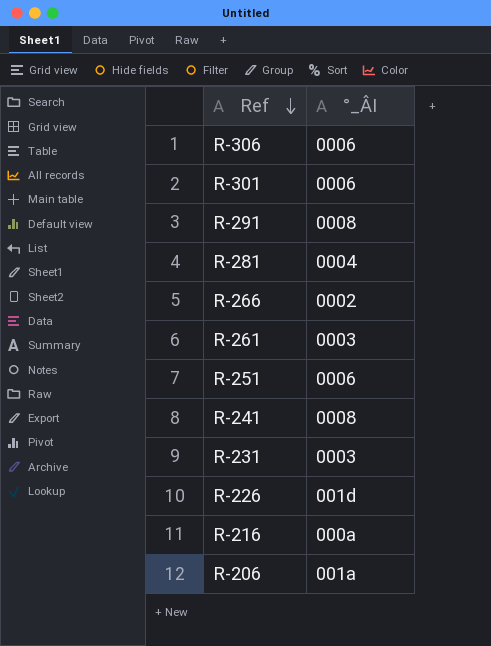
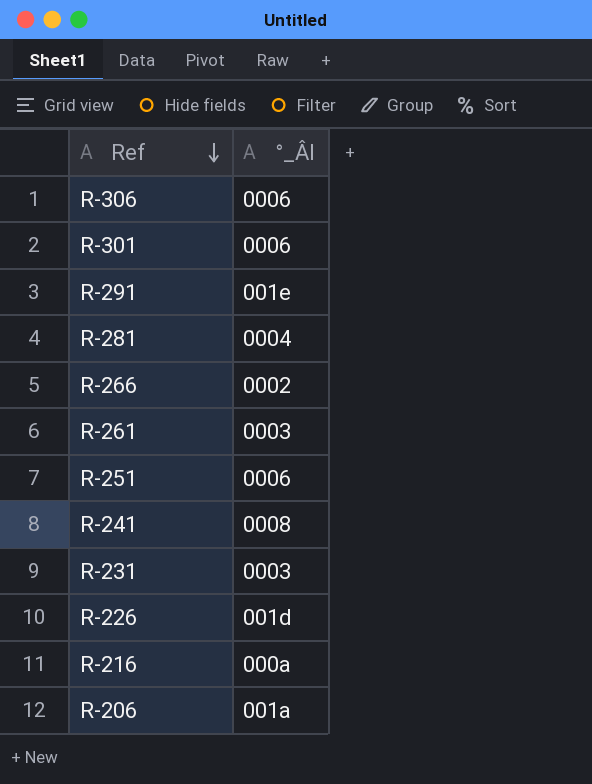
R-291 | °_ÂI: 0008 -> 001e

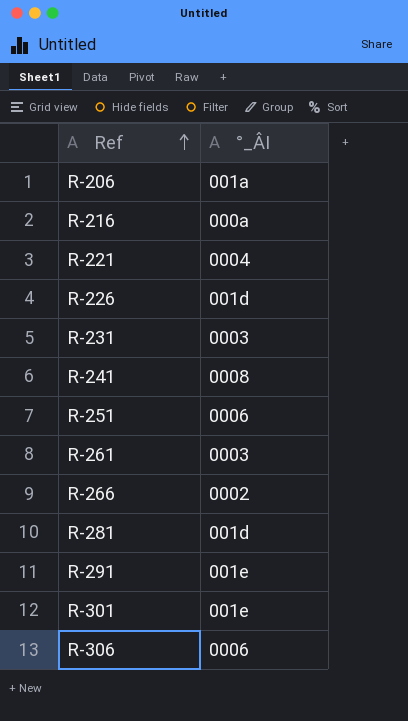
row order: Ref descending -> Ref ascending
row R-221: none -> 0004
R-281 | °_ÂI: 0004 -> 001d
R-301 | °_ÂI: 0006 -> 001e

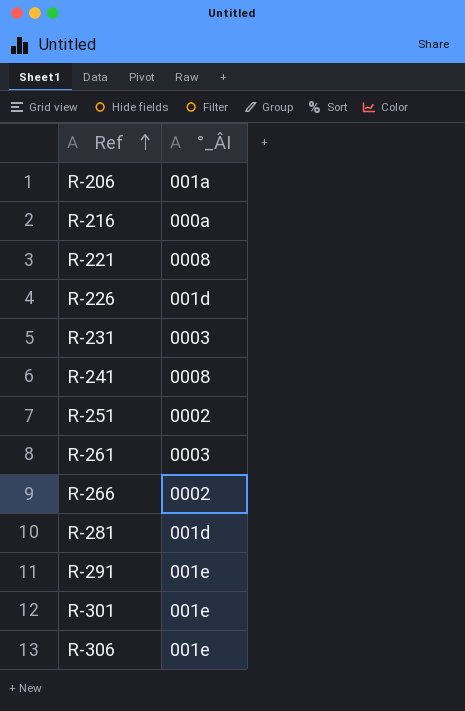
R-221 | °_ÂI: 0004 -> 0008
R-251 | °_ÂI: 0006 -> 0002
R-306 | °_ÂI: 0006 -> 001e

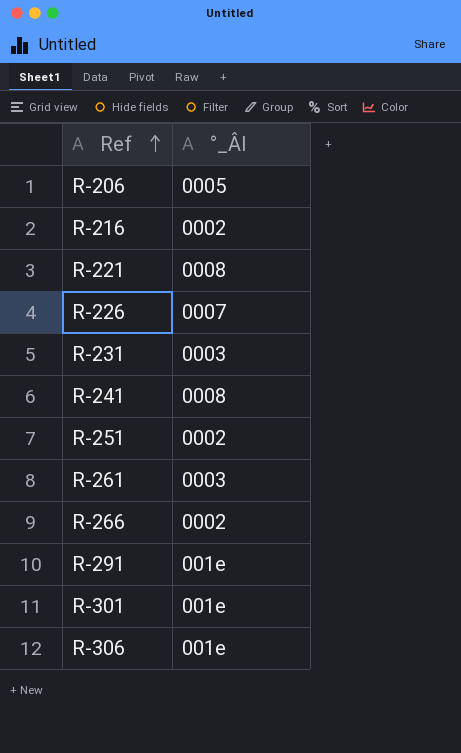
row R-281: 001d -> none
R-206 | °_ÂI: 001a -> 0005
R-216 | °_ÂI: 000a -> 0002
R-226 | °_ÂI: 001d -> 0007

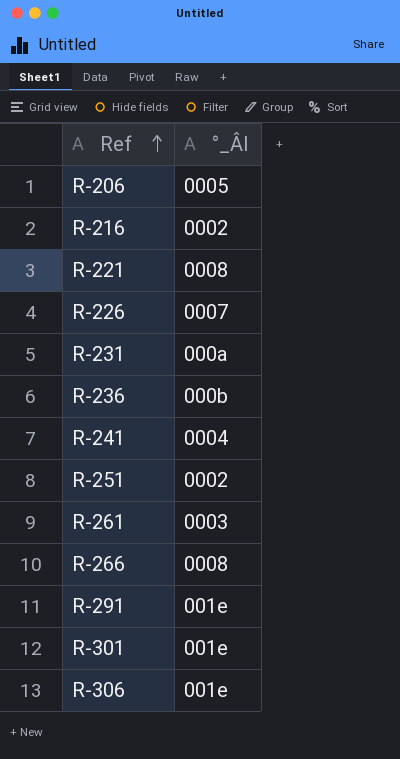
R-231 | °_ÂI: 0003 -> 000a
row R-236: none -> 000b
R-241 | °_ÂI: 0008 -> 0004
R-266 | °_ÂI: 0002 -> 0008

